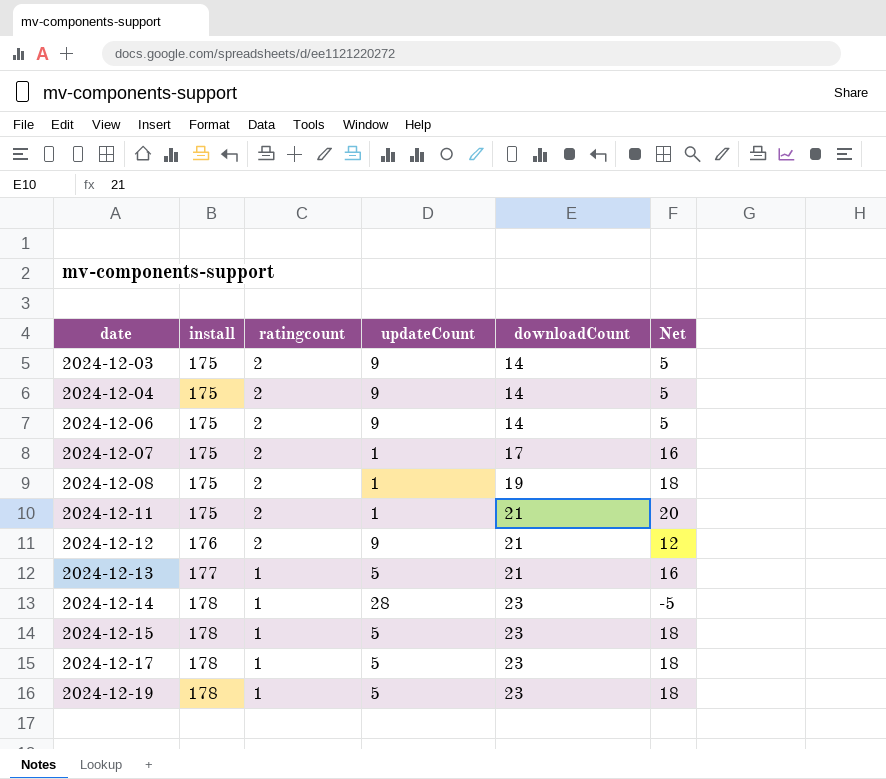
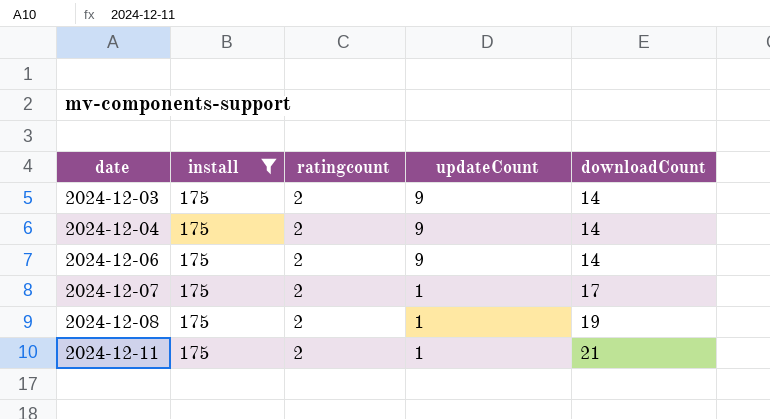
filter: none -> install = 175
column Net | formula: [downloadCount] - [updateCount] -> none

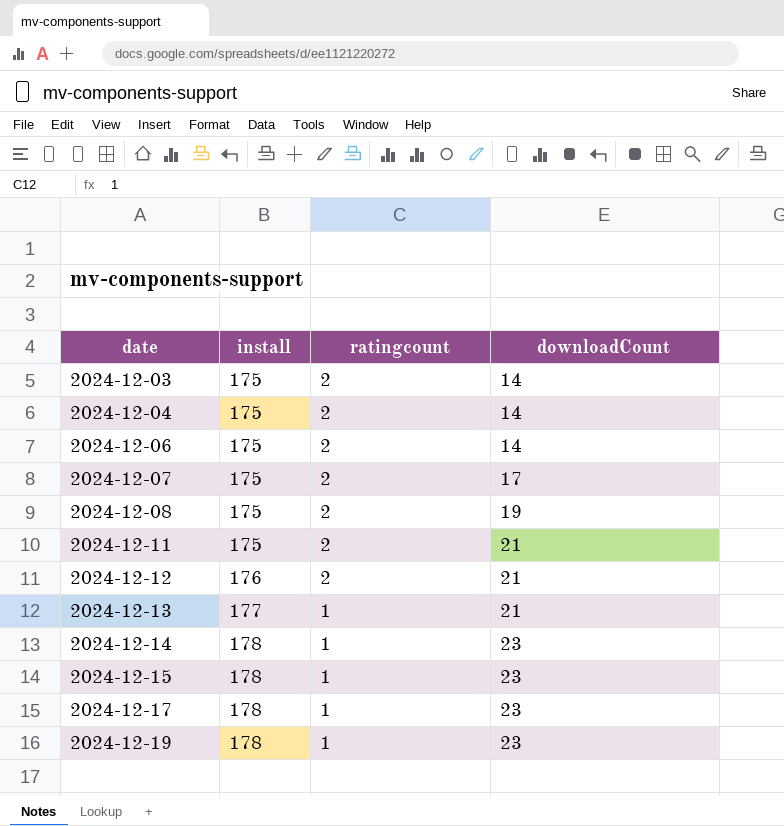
filter: install = 175 -> none
column updateCount | position: 4 -> none

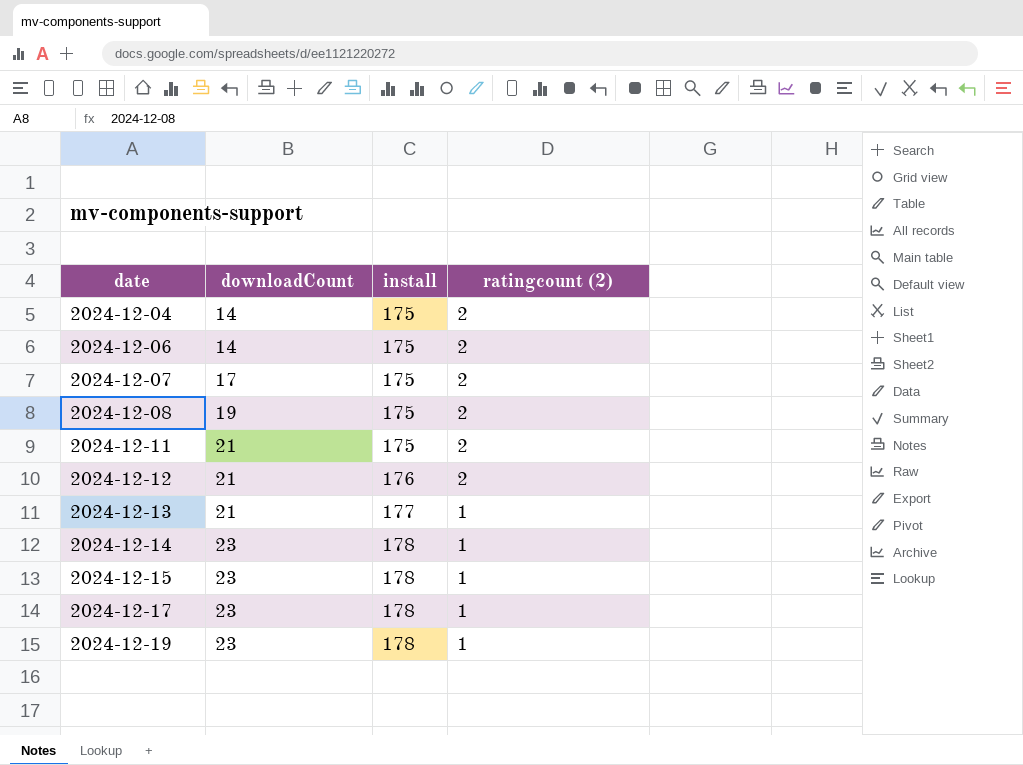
column downloadCount | position: 4 -> 2
column name: ratingcount -> ratingcount (2)
row 2024-12-03: 175 | 2 | 14 -> none

